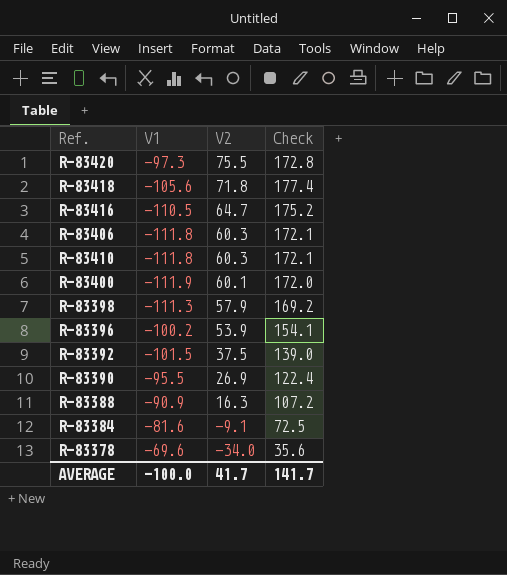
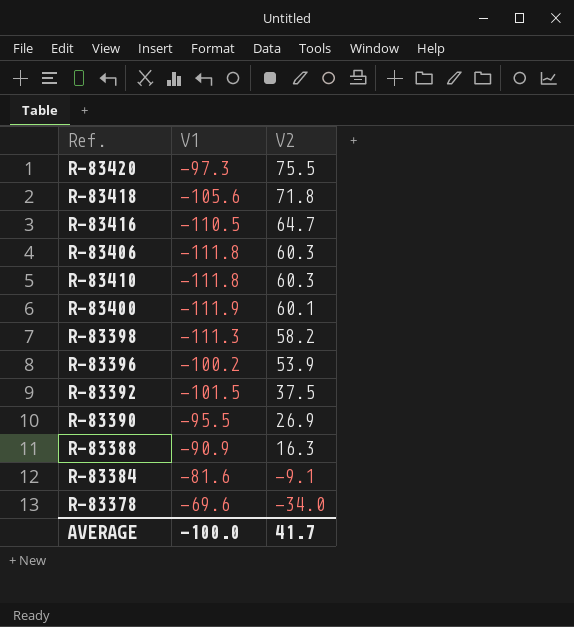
column Check | formula: [V2] - [V1] -> none
R-83398 | V2: 57.9 -> 58.2

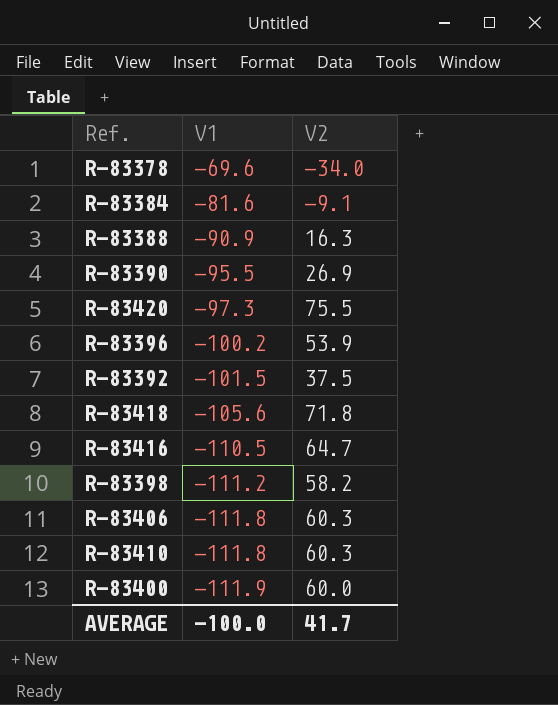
row order: V2 descending -> V1 descending
R-83398 | V1: -111.3 -> -111.2
R-83400 | V2: 60.1 -> 60.0

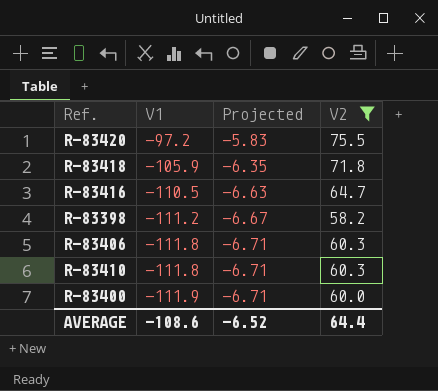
filter: none -> V2 >= 58.2
column Projected | formula: none -> [V1] * 0.06
R-83420 | V1: -97.3 -> -97.2
R-83418 | V1: -105.6 -> -105.9
AVERAGE | V1: -100.0 -> -108.6
AVERAGE | V2: 41.7 -> 64.4

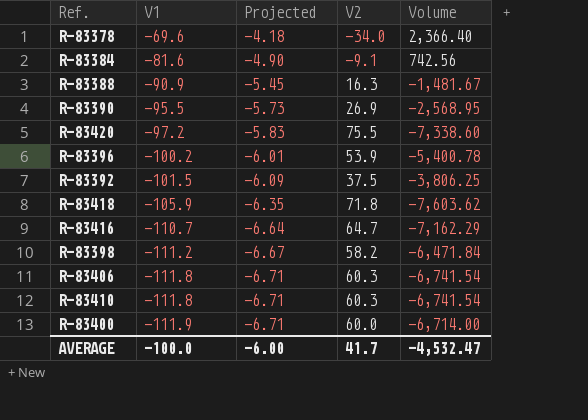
filter: V2 >= 58.2 -> none
column Volume | formula: none -> [V1] * [V2]
R-83416 | V1: -110.5 -> -110.7
R-83416 | Projected: -6.63 -> -6.64
AVERAGE | V1: -108.6 -> -100.0
AVERAGE | Projected: -6.52 -> -6.00
AVERAGE | V2: 64.4 -> 41.7

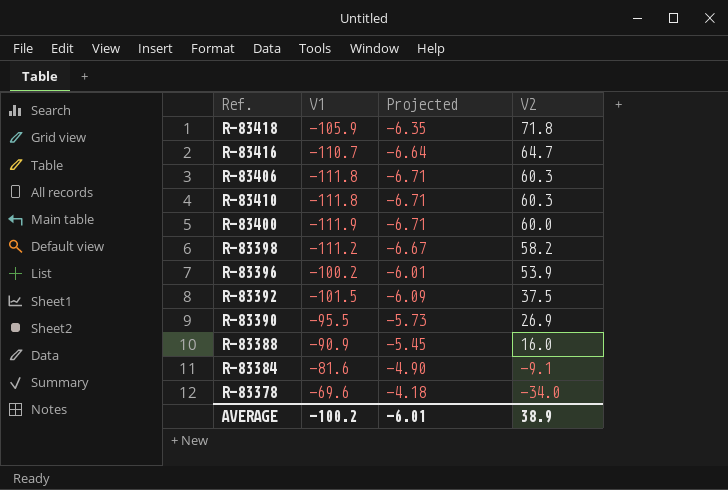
row order: V1 descending -> V2 descending
column Volume | formula: [V1] * [V2] -> none
row R-83420: -97.2 | -5.83 | 75.5 | -7,338.60 -> none
R-83388 | V2: 16.3 -> 16.0
AVERAGE | V1: -100.0 -> -100.2
AVERAGE | Projected: -6.00 -> -6.01
AVERAGE | V2: 41.7 -> 38.9

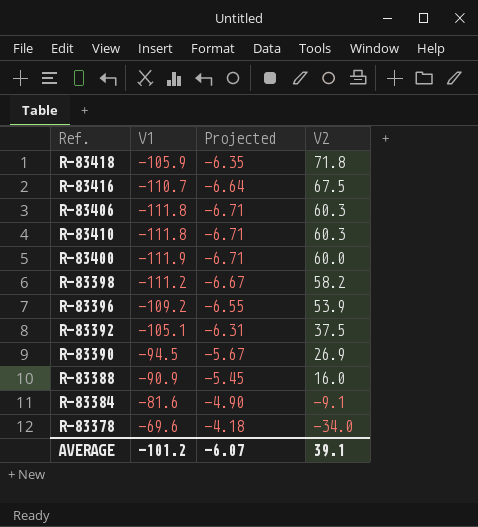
R-83416 | V2: 64.7 -> 67.5
R-83396 | V1: -100.2 -> -109.2
R-83396 | Projected: -6.01 -> -6.55
R-83392 | V1: -101.5 -> -105.1
R-83392 | Projected: -6.09 -> -6.31
R-83390 | V1: -95.5 -> -94.5
R-83390 | Projected: -5.73 -> -5.67
AVERAGE | V1: -100.2 -> -101.2
AVERAGE | Projected: -6.01 -> -6.07
AVERAGE | V2: 38.9 -> 39.1

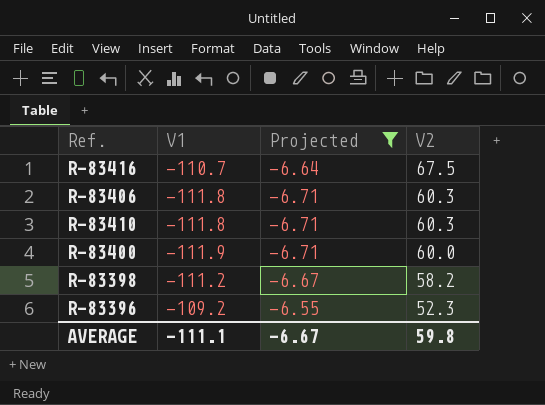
filter: none -> Projected <= -6.55
R-83396 | V2: 53.9 -> 52.3
AVERAGE | V1: -101.2 -> -111.1
AVERAGE | Projected: -6.07 -> -6.67
AVERAGE | V2: 39.1 -> 59.8

